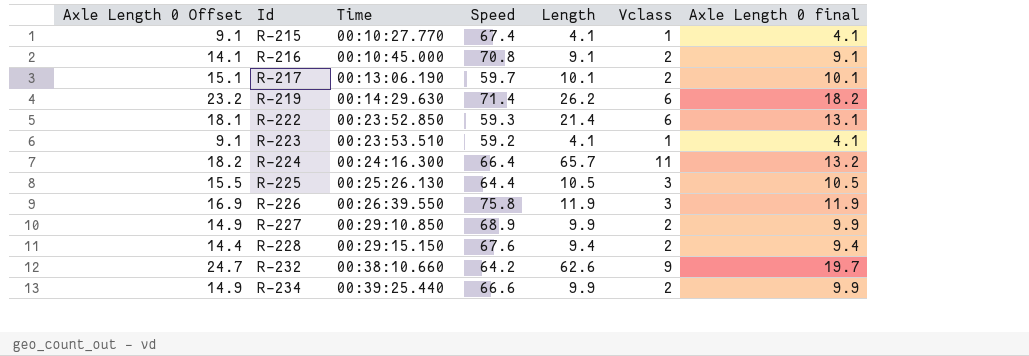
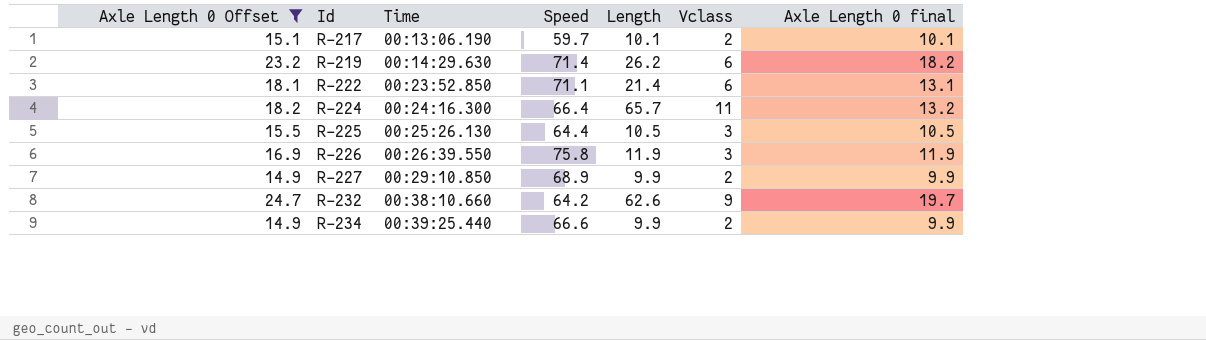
filter: none -> Axle Length 0 Offset >= 14.9
R-222 | Speed: 59.3 -> 71.1

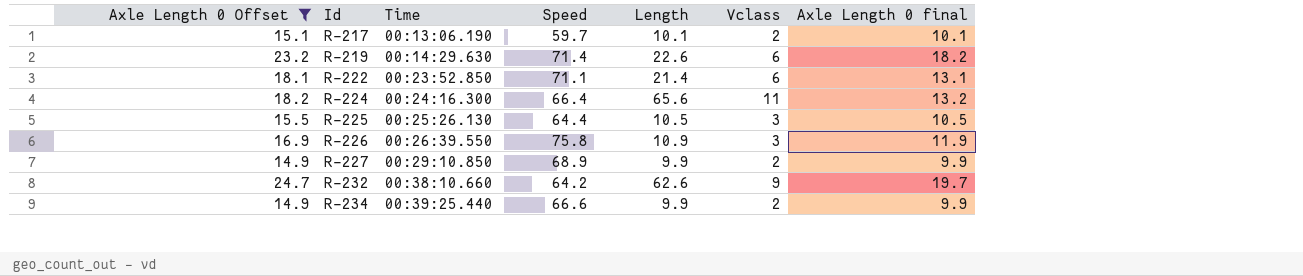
R-219 | Length: 26.2 -> 22.6
R-224 | Length: 65.7 -> 65.6
R-226 | Length: 11.9 -> 10.9

